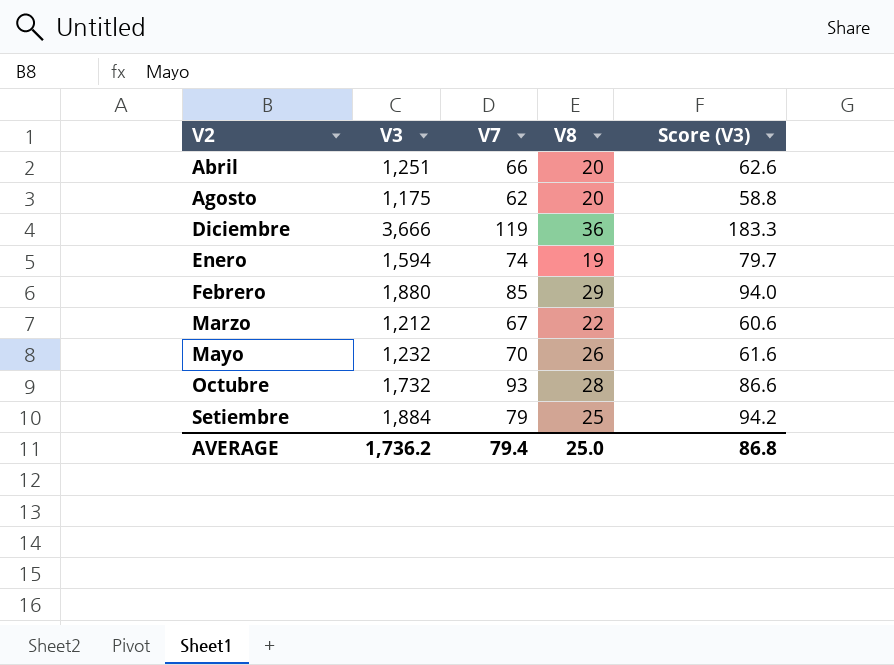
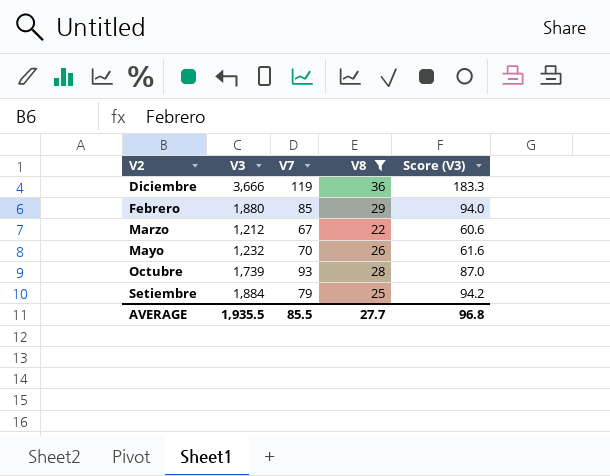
filter: none -> V8 >= 22
Octubre | V3: 1,732 -> 1,739
Octubre | Score (V3): 86.6 -> 87.0
AVERAGE | V3: 1,736.2 -> 1,935.5
AVERAGE | V7: 79.4 -> 85.5
AVERAGE | V8: 25.0 -> 27.7
AVERAGE | Score (V3): 86.8 -> 96.8

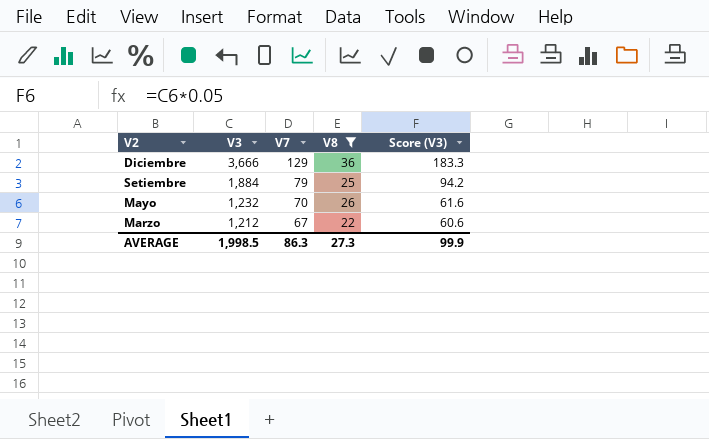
row order: V2 ascending -> V3 descending
row Febrero: 1,880 | 85 | 29 | 94.0 -> none
row Octubre: 1,739 | 93 | 28 | 87.0 -> none
Diciembre | V7: 119 -> 129
AVERAGE | V3: 1,935.5 -> 1,998.5
AVERAGE | V7: 85.5 -> 86.3
AVERAGE | V8: 27.7 -> 27.3
AVERAGE | Score (V3): 96.8 -> 99.9

